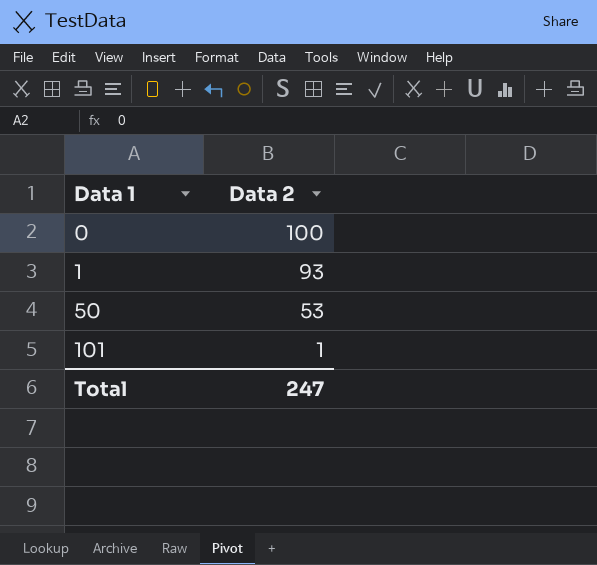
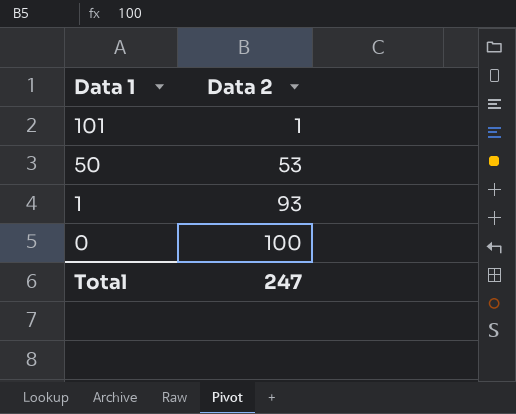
row order: Data 1 ascending -> Data 1 descending

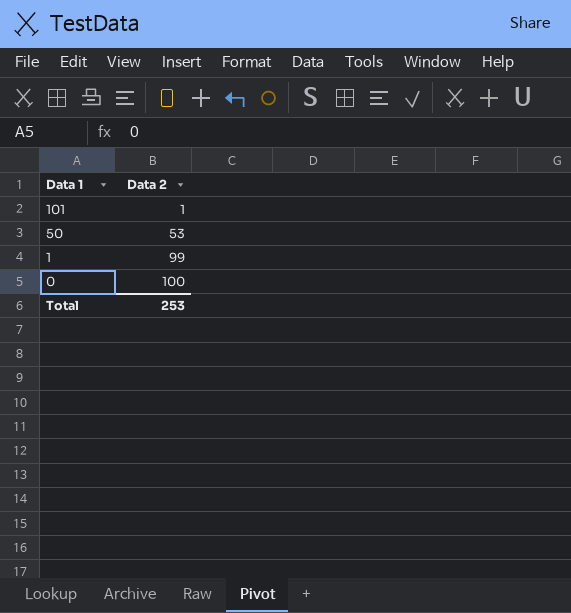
1 | Data 2: 93 -> 99
Total | Data 2: 247 -> 253

